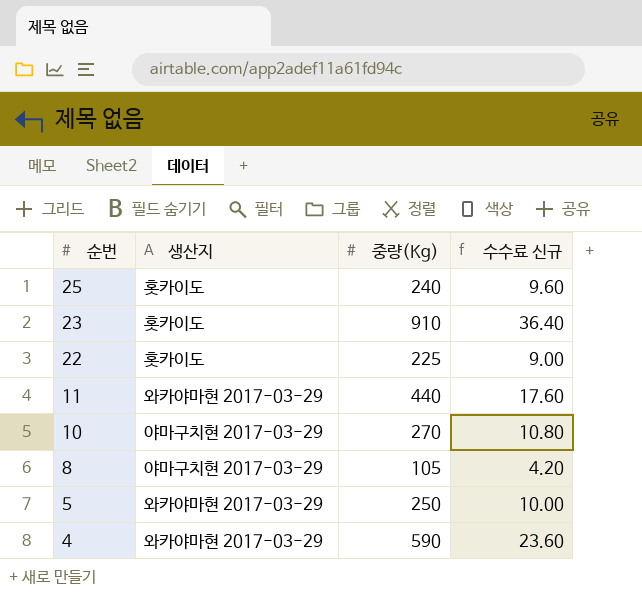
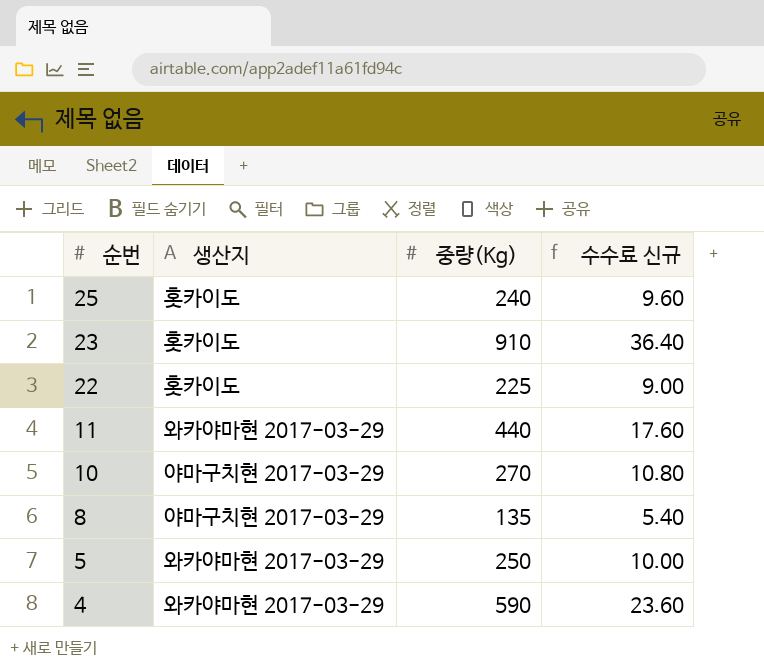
8 | 중량(Kg): 105 -> 135
8 | 수수료 신규: 4.20 -> 5.40

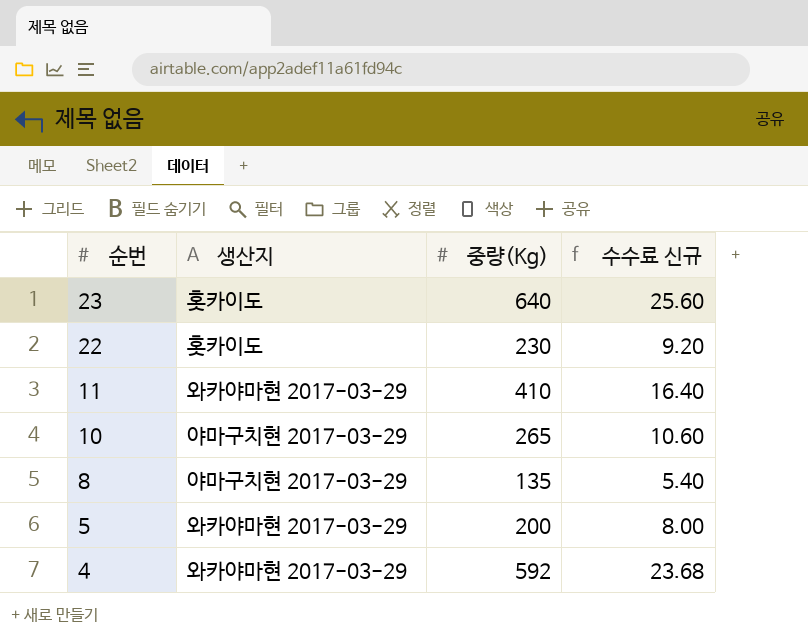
row 25: 홋카이도 | 240 | 9.60 -> none
23 | 중량(Kg): 910 -> 640
23 | 수수료 신규: 36.40 -> 25.60
22 | 중량(Kg): 225 -> 230
22 | 수수료 신규: 9.00 -> 9.20
11 | 중량(Kg): 440 -> 410
11 | 수수료 신규: 17.60 -> 16.40
10 | 중량(Kg): 270 -> 265
10 | 수수료 신규: 10.80 -> 10.60
5 | 중량(Kg): 250 -> 200
5 | 수수료 신규: 10.00 -> 8.00
4 | 중량(Kg): 590 -> 592
4 | 수수료 신규: 23.60 -> 23.68

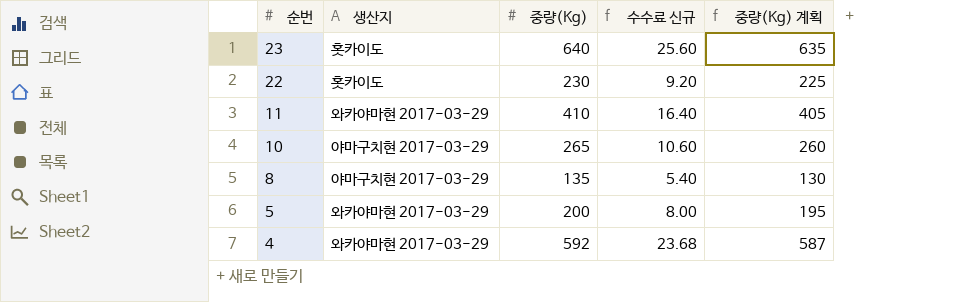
column 중량(Kg) 계획 | formula: none -> [중량(Kg)] - 5

